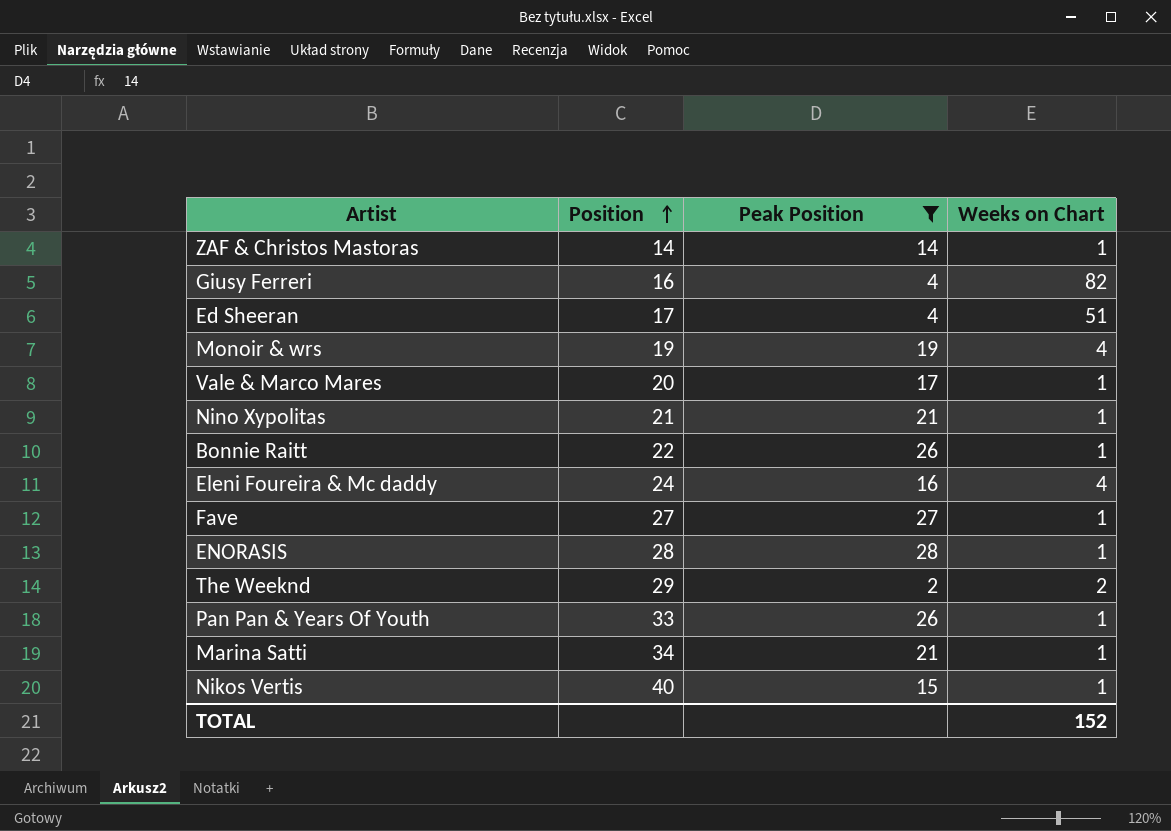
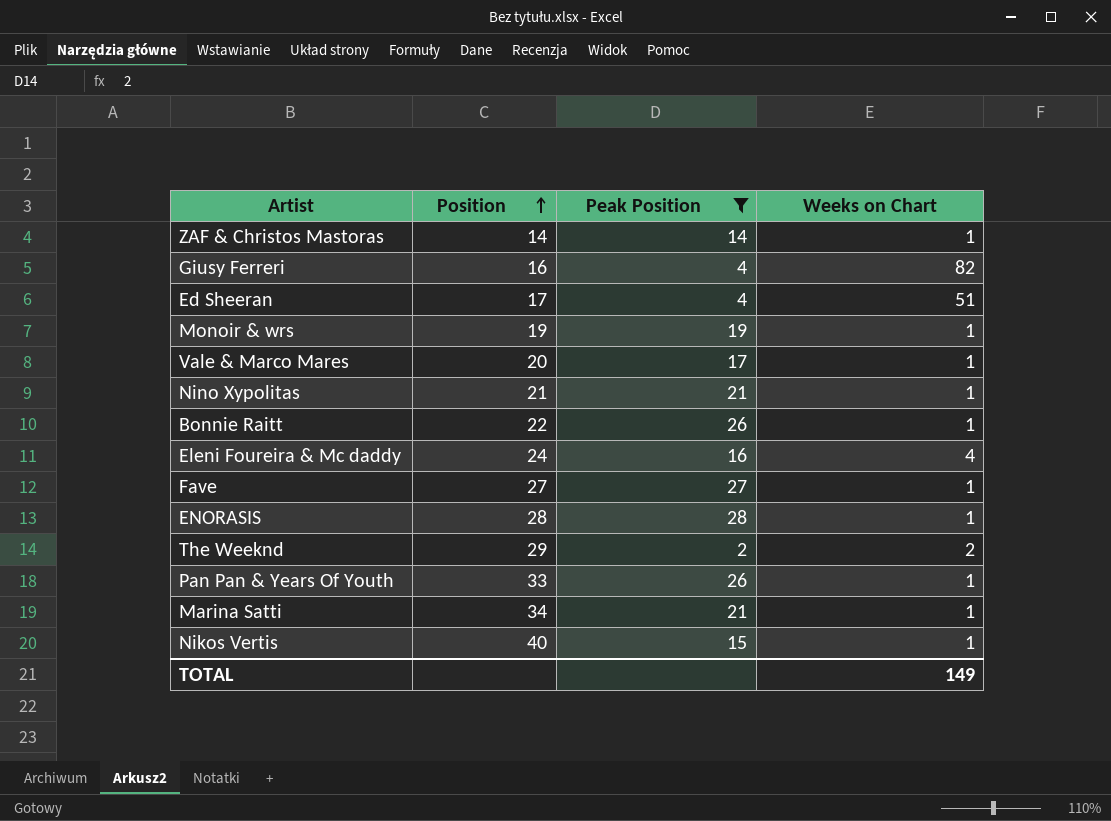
Monoir & wrs | Weeks on Chart: 4 -> 1
TOTAL | Weeks on Chart: 152 -> 149

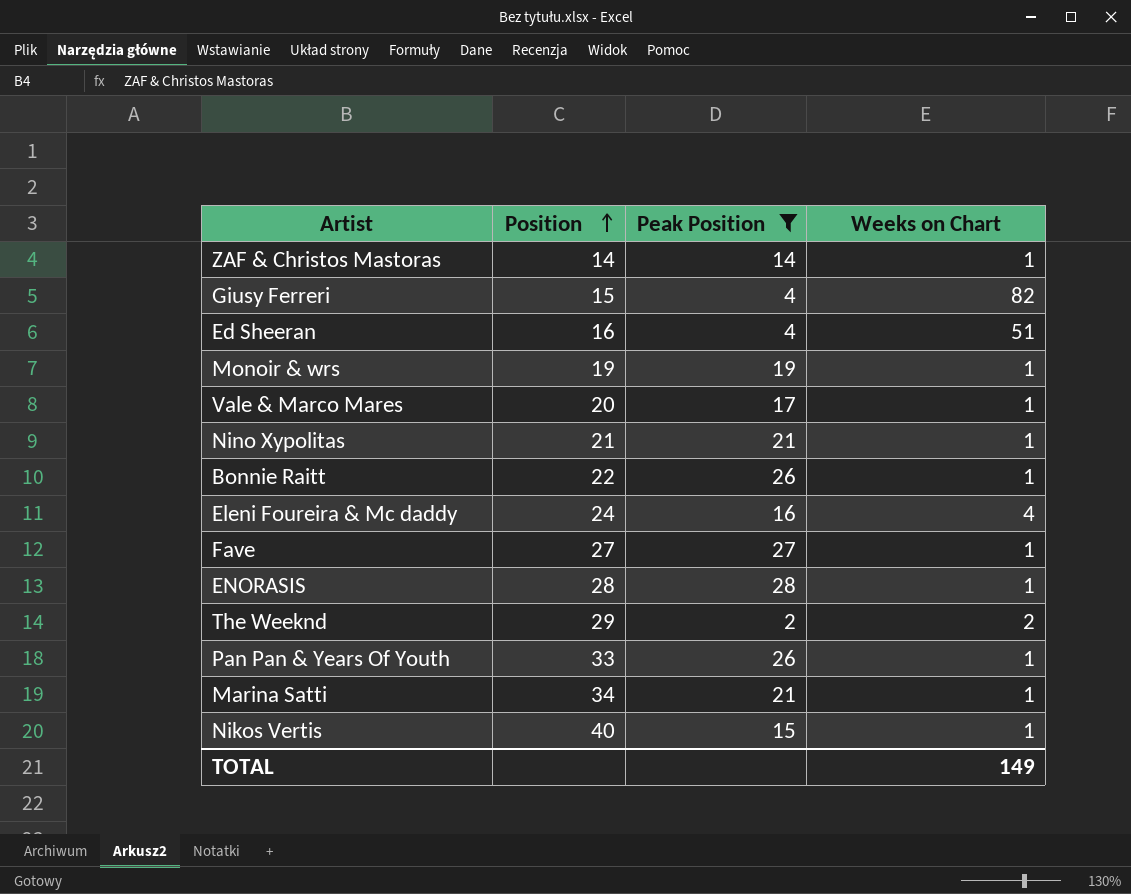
Giusy Ferreri | Position: 16 -> 15
Ed Sheeran | Position: 17 -> 16

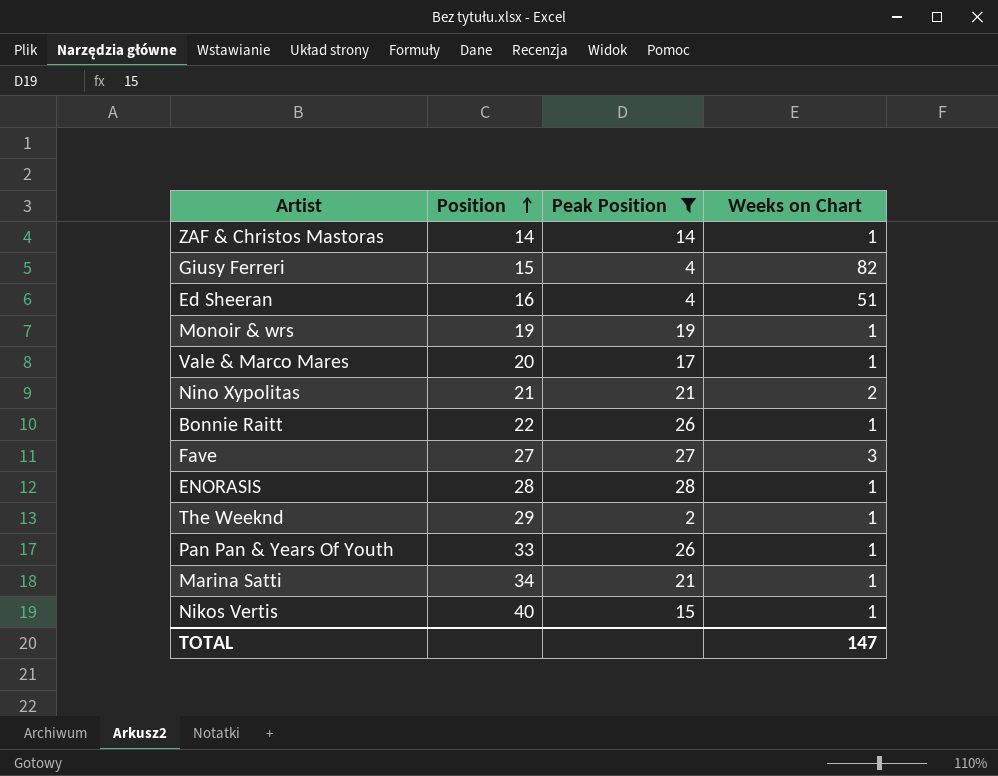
row Eleni Foureira & Mc daddy: 24 | 16 | 4 -> none
Nino Xypolitas | Weeks on Chart: 1 -> 2
Fave | Weeks on Chart: 1 -> 3
The Weeknd | Weeks on Chart: 2 -> 1
TOTAL | Weeks on Chart: 149 -> 147

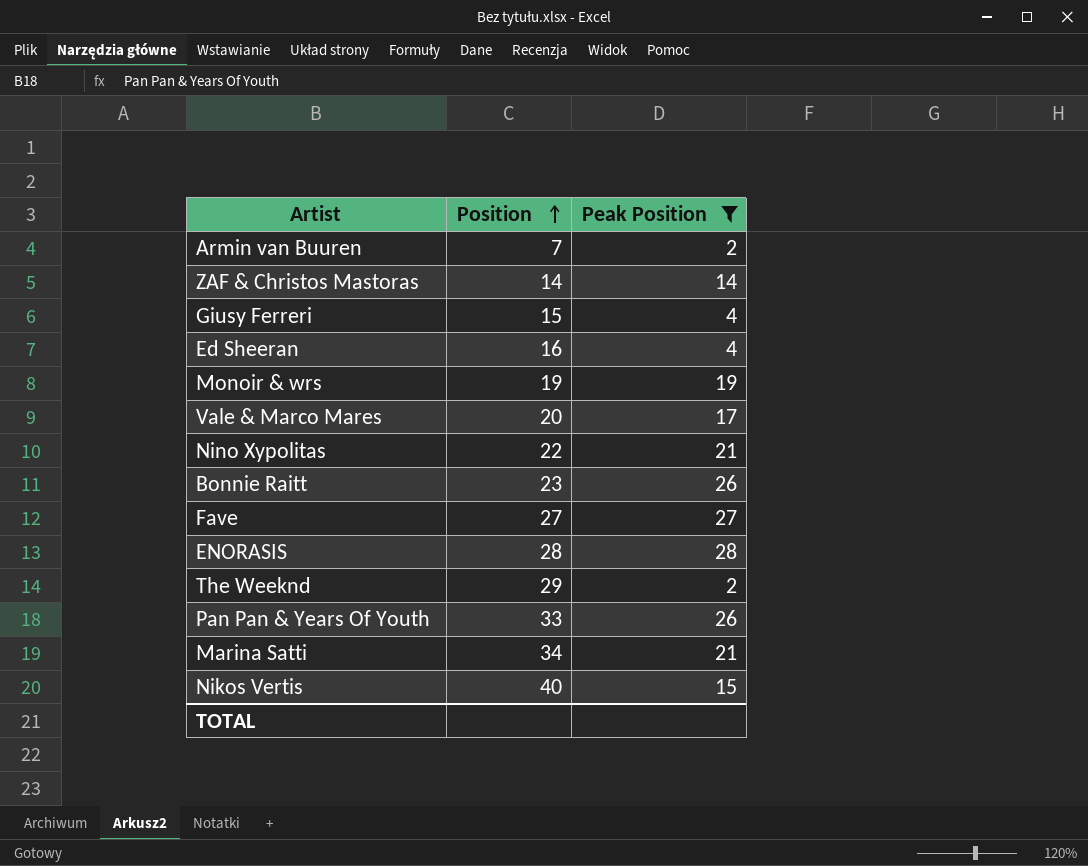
column Weeks on Chart | position: 4 -> none
row Armin van Buuren: none -> 7 | 2
Nino Xypolitas | Position: 21 -> 22
Bonnie Raitt | Position: 22 -> 23

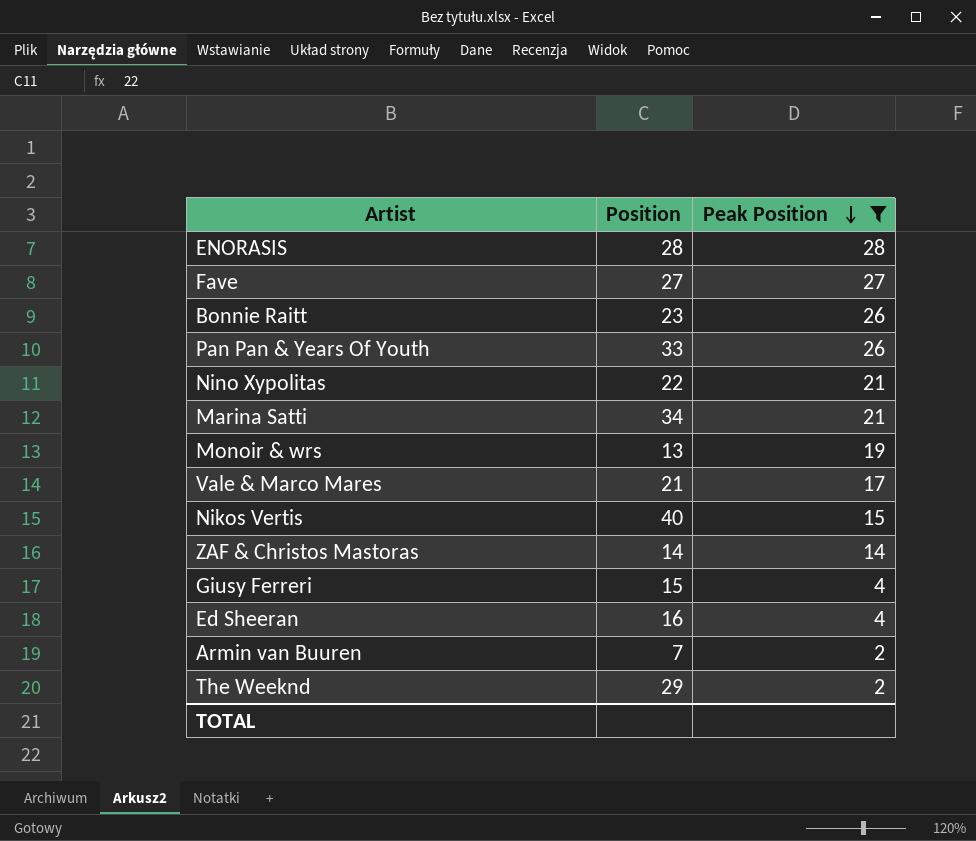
row order: Position ascending -> Peak Position descending
Monoir & wrs | Position: 19 -> 13
Vale & Marco Mares | Position: 20 -> 21

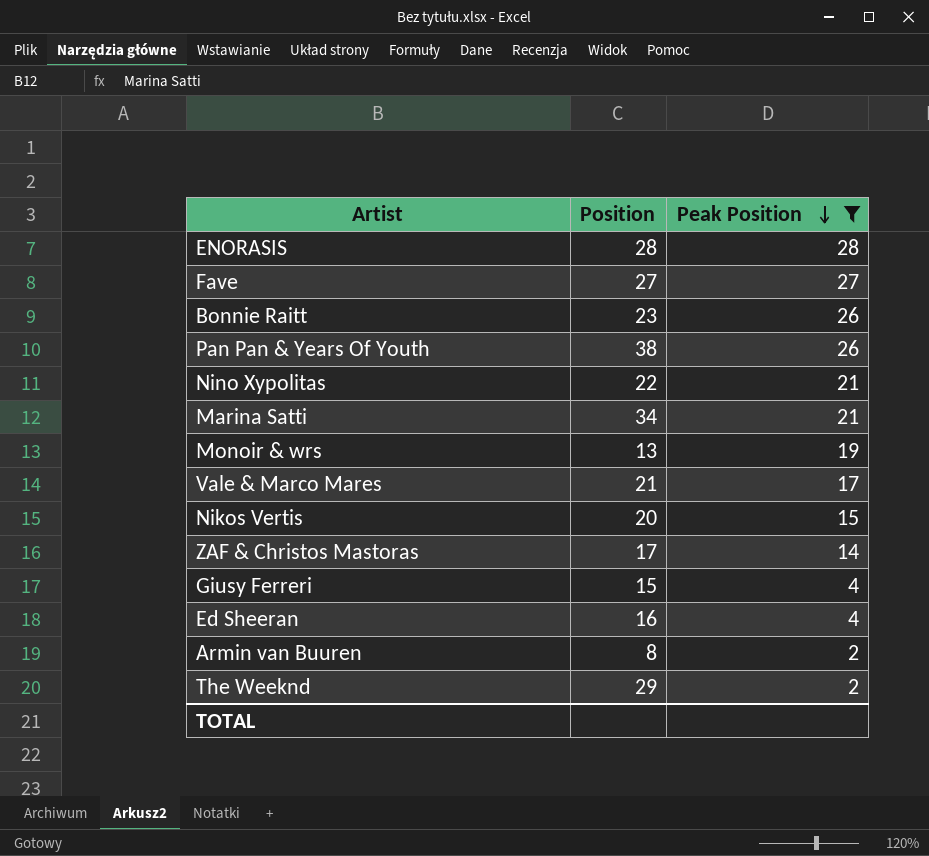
Pan Pan & Years Of Youth | Position: 33 -> 38
Nikos Vertis | Position: 40 -> 20
ZAF & Christos Mastoras | Position: 14 -> 17
Armin van Buuren | Position: 7 -> 8

